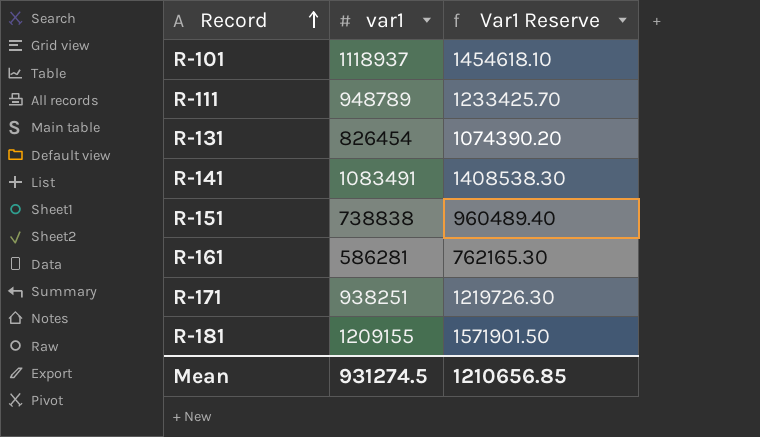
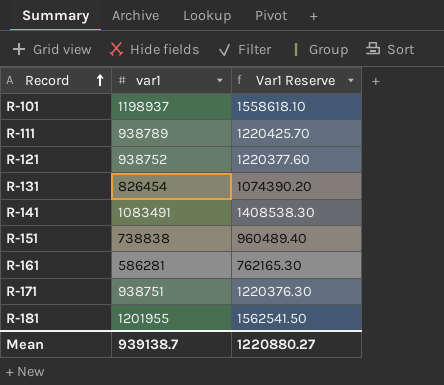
R-101 | var1: 1118937 -> 1198937
R-101 | Var1 Reserve: 1454618.10 -> 1558618.10
R-111 | var1: 948789 -> 938789
R-111 | Var1 Reserve: 1233425.70 -> 1220425.70
row R-121: none -> 938752 | 1220377.60
R-171 | var1: 938251 -> 938751
R-171 | Var1 Reserve: 1219726.30 -> 1220376.30
R-181 | var1: 1209155 -> 1201955
R-181 | Var1 Reserve: 1571901.50 -> 1562541.50
Mean | var1: 931274.5 -> 939138.7
Mean | Var1 Reserve: 1210656.85 -> 1220880.27

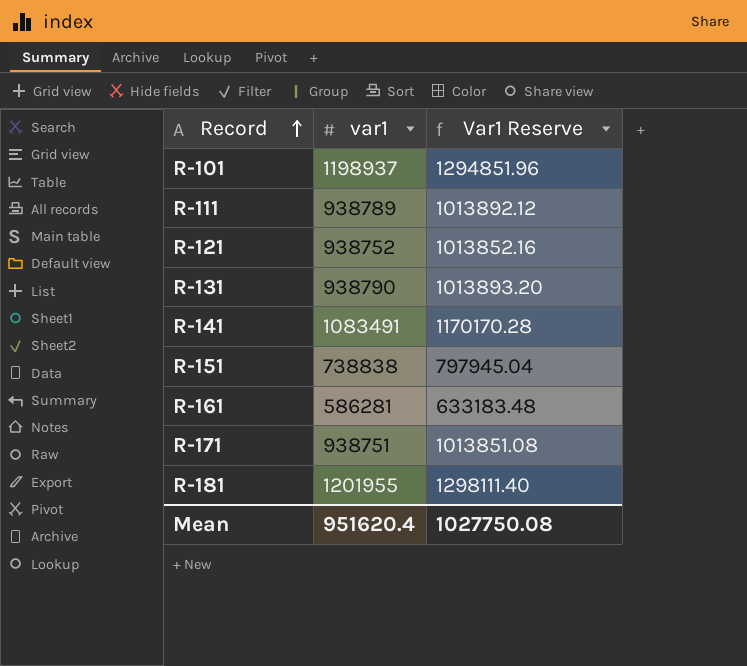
column Var1 Reserve | formula: [var1] * 1.3 -> [var1] * 1.08
R-131 | var1: 826454 -> 938790
Mean | var1: 939138.7 -> 951620.4
Mean | Var1 Reserve: 1220880.27 -> 1027750.08

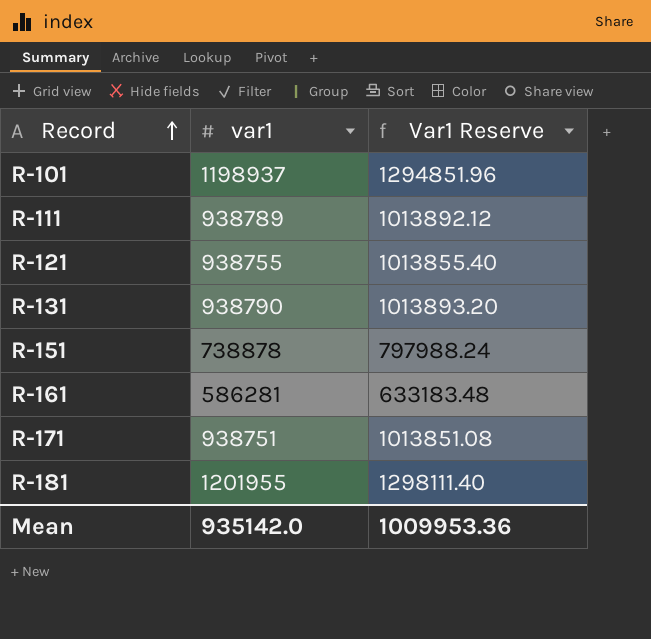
row R-141: 1083491 | 1170170.28 -> none
R-121 | var1: 938752 -> 938755
R-121 | Var1 Reserve: 1013852.16 -> 1013855.40
R-151 | var1: 738838 -> 738878
R-151 | Var1 Reserve: 797945.04 -> 797988.24
Mean | var1: 951620.4 -> 935142.0
Mean | Var1 Reserve: 1027750.08 -> 1009953.36

